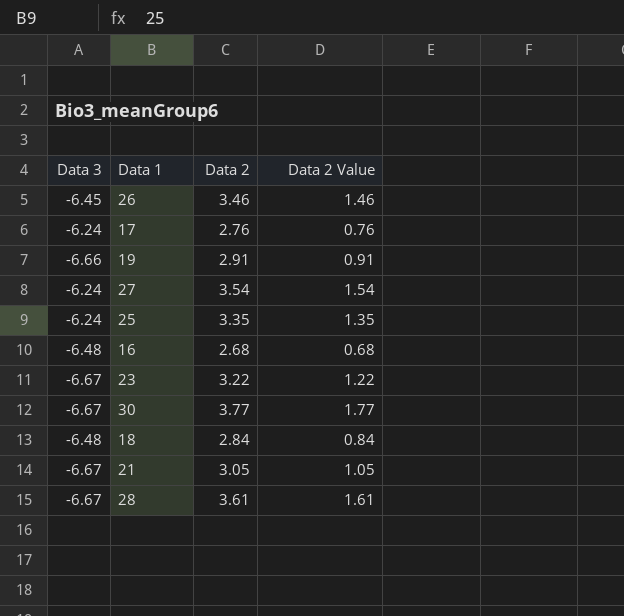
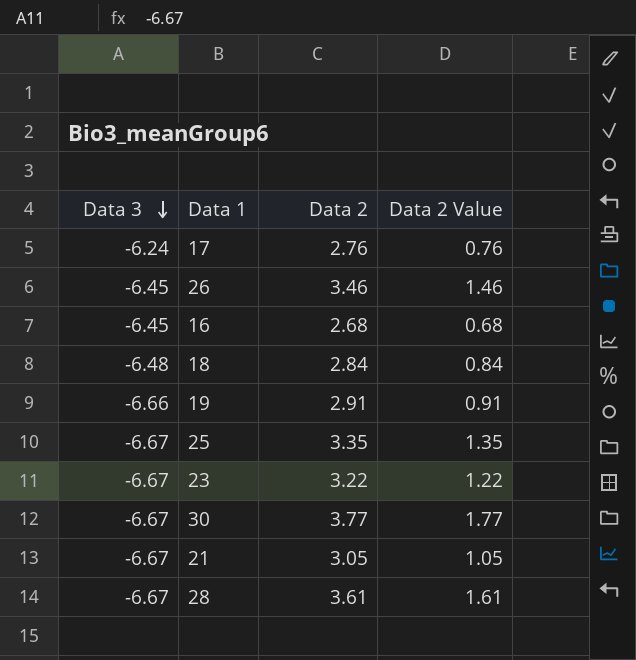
row order: none -> Data 3 descending
row 27: -6.24 | 3.54 | 1.54 -> none
16 | Data 3: -6.48 -> -6.45
25 | Data 3: -6.24 -> -6.67

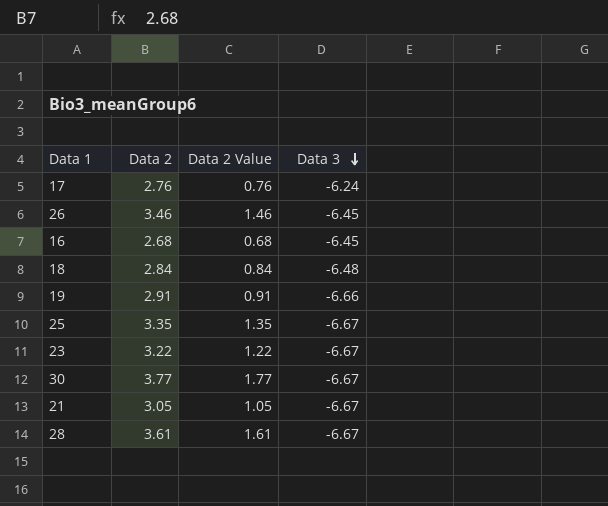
column Data 3 | position: 1 -> 4

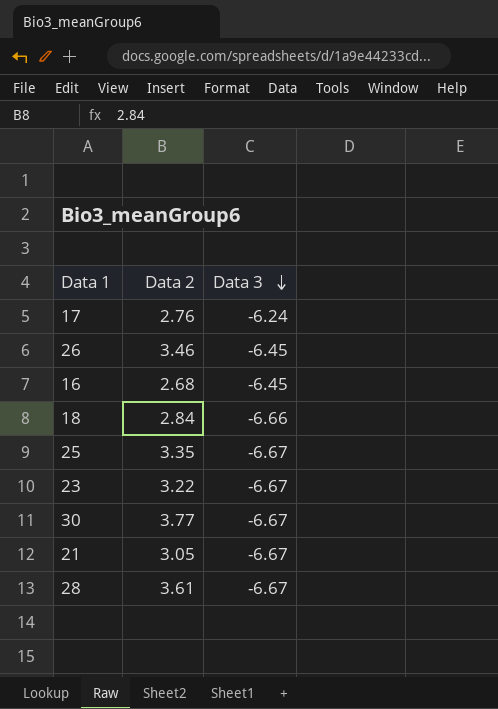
column Data 2 Value | formula: [Data 2] - 2 -> none
row 19: 2.91 | 0.91 | -6.66 -> none
18 | Data 3: -6.48 -> -6.66

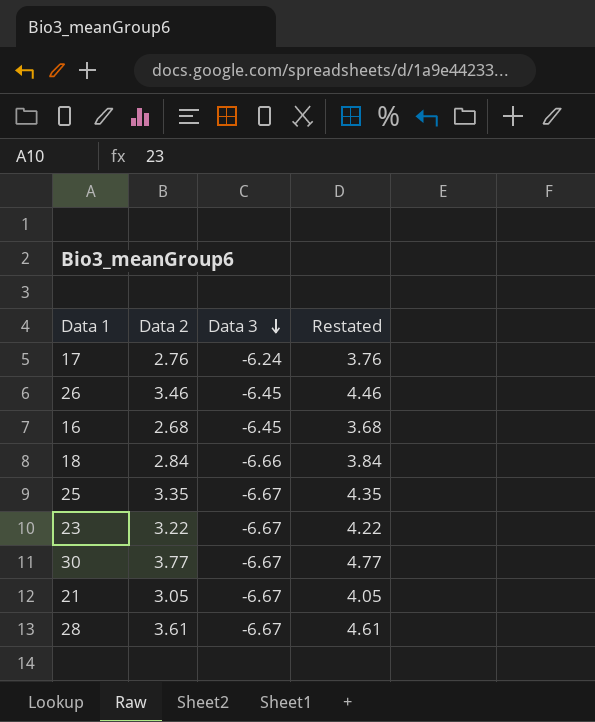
column Restated | formula: none -> [Data 2] + 1

